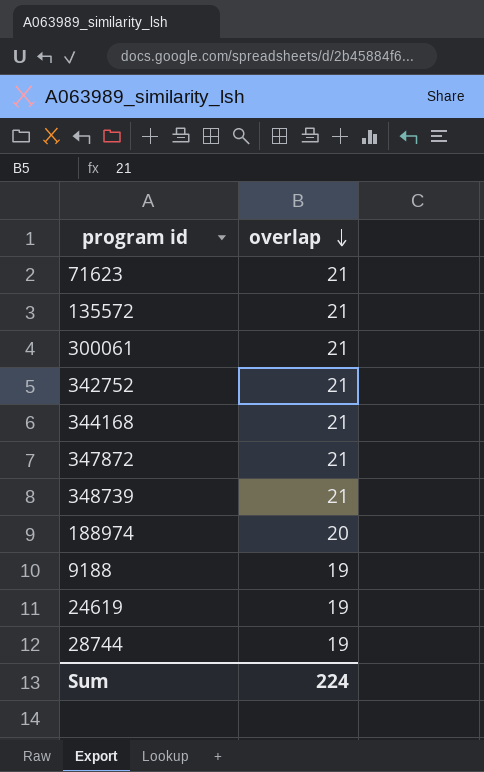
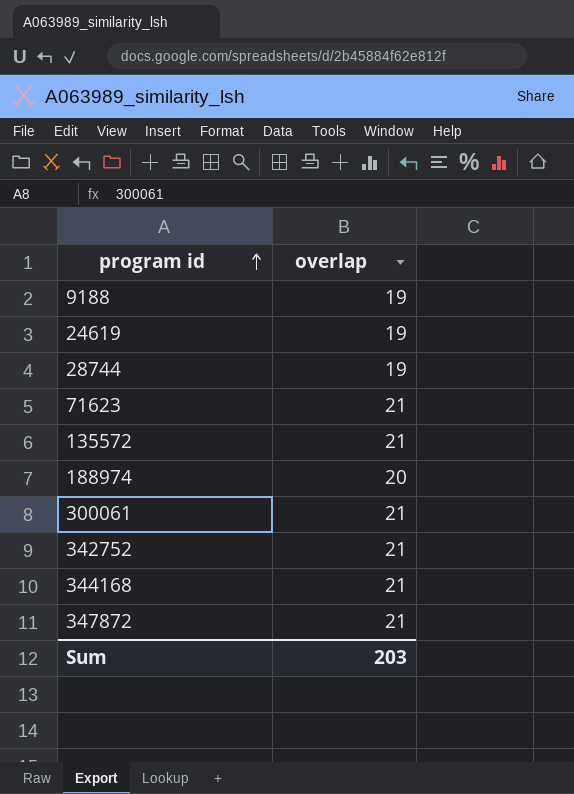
row order: overlap descending -> program id ascending
row 348739: 21 -> none
Sum | overlap: 224 -> 203

